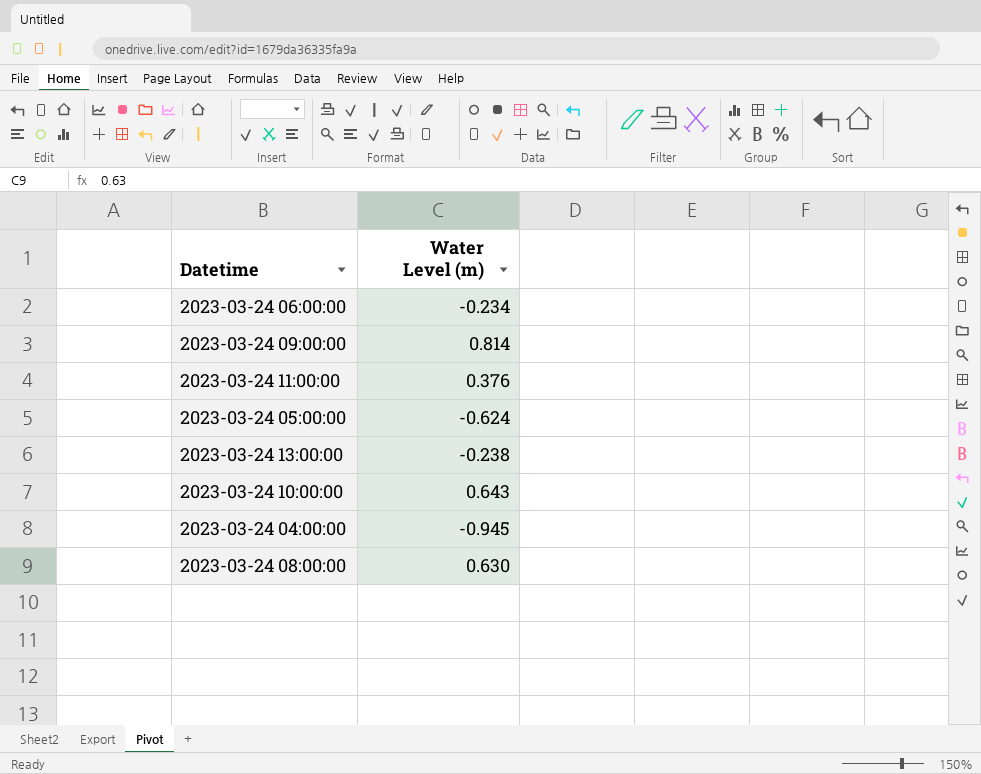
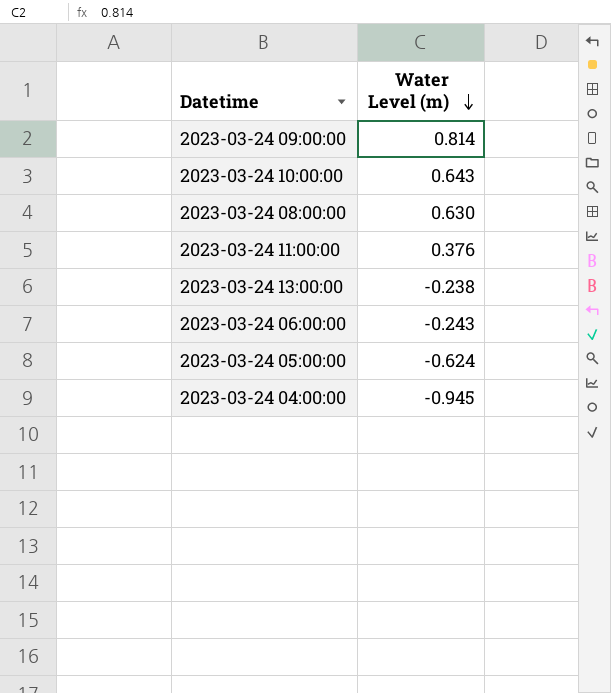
row order: none -> Water Level (m) descending
2023-03-24 06:00:00 | Water Level (m): -0.234 -> -0.243

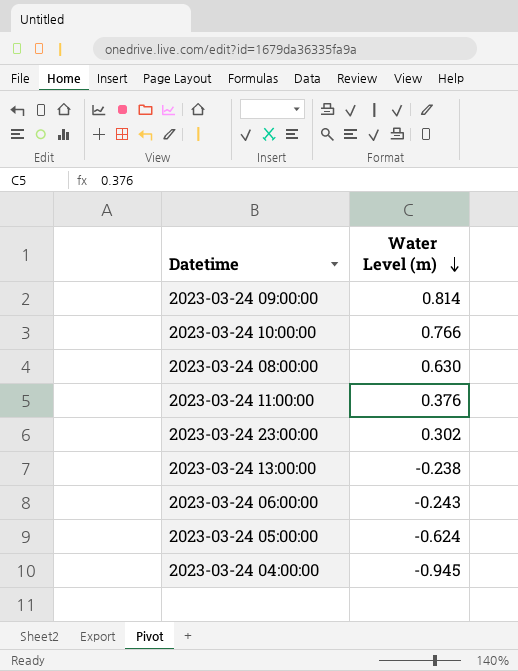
2023-03-24 10:00:00 | Water Level (m): 0.643 -> 0.766
row 2023-03-24 23:00:00: none -> 0.302

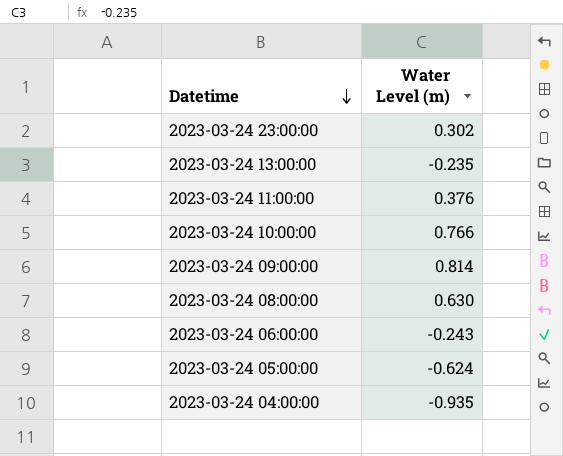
row order: Water Level (m) descending -> Datetime descending
2023-03-24 13:00:00 | Water Level (m): -0.238 -> -0.235
2023-03-24 04:00:00 | Water Level (m): -0.945 -> -0.935

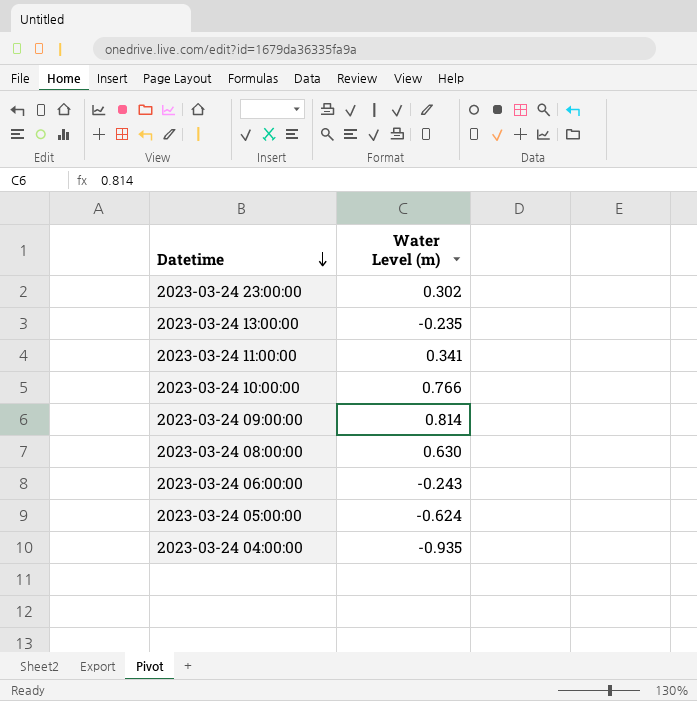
2023-03-24 11:00:00 | Water Level (m): 0.376 -> 0.341

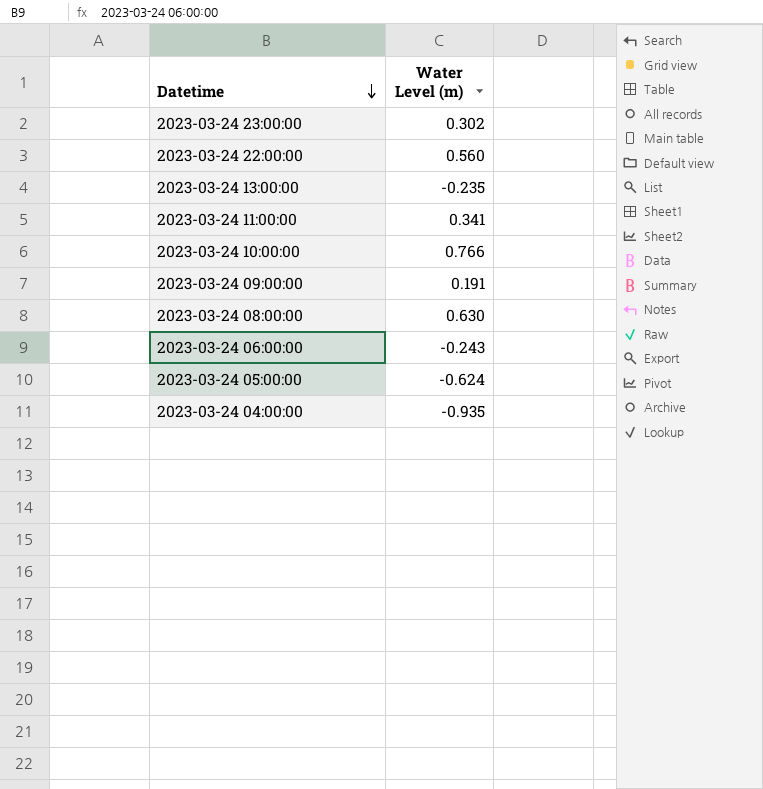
row 2023-03-24 22:00:00: none -> 0.560
2023-03-24 09:00:00 | Water Level (m): 0.814 -> 0.191

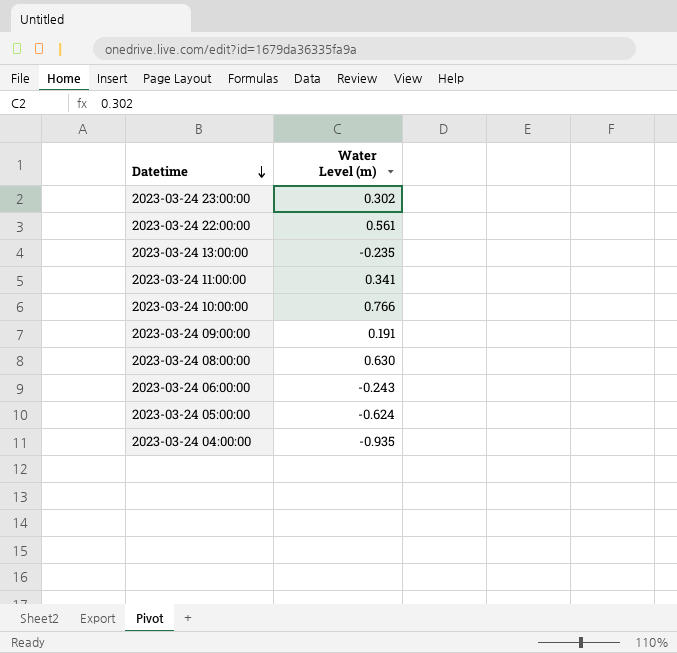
2023-03-24 22:00:00 | Water Level (m): 0.560 -> 0.561

